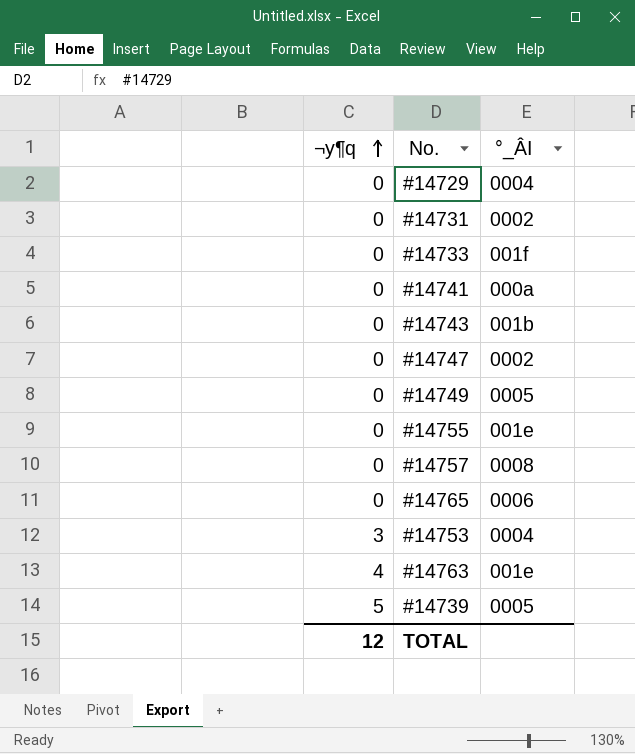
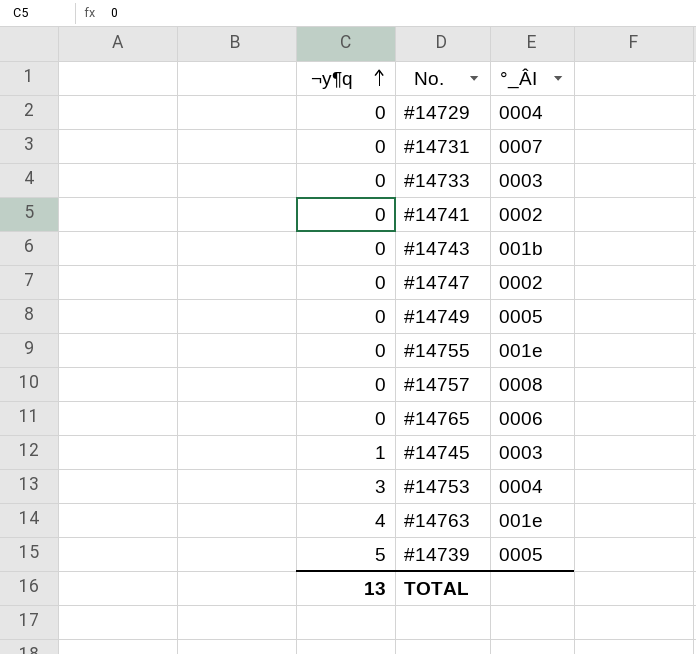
#14731 | °_ÂI: 0002 -> 0007
#14733 | °_ÂI: 001f -> 0003
#14741 | °_ÂI: 000a -> 0002
row #14745: none -> 1 | 0003
TOTAL | ¬y¶q: 12 -> 13

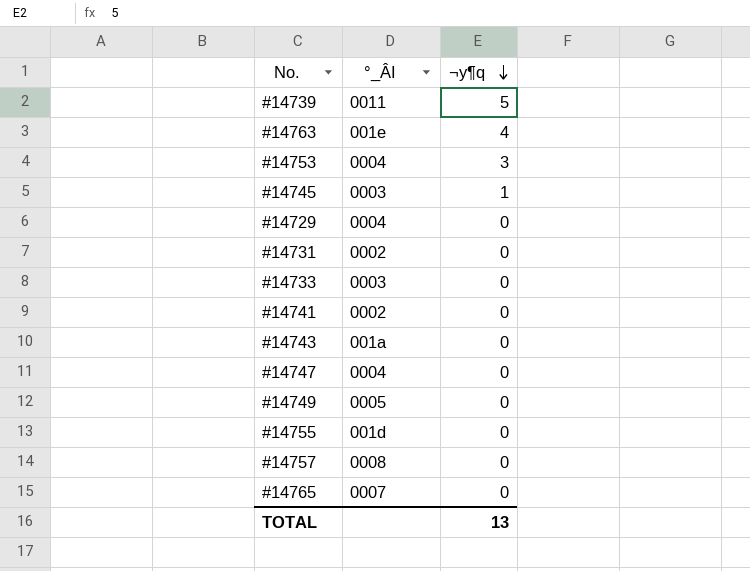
row order: ¬y¶q ascending -> ¬y¶q descending
column ¬y¶q | position: 1 -> 3
#14739 | °_ÂI: 0005 -> 0011
#14731 | °_ÂI: 0007 -> 0002
#14743 | °_ÂI: 001b -> 001a
#14747 | °_ÂI: 0002 -> 0004
#14755 | °_ÂI: 001e -> 001d
#14765 | °_ÂI: 0006 -> 0007

